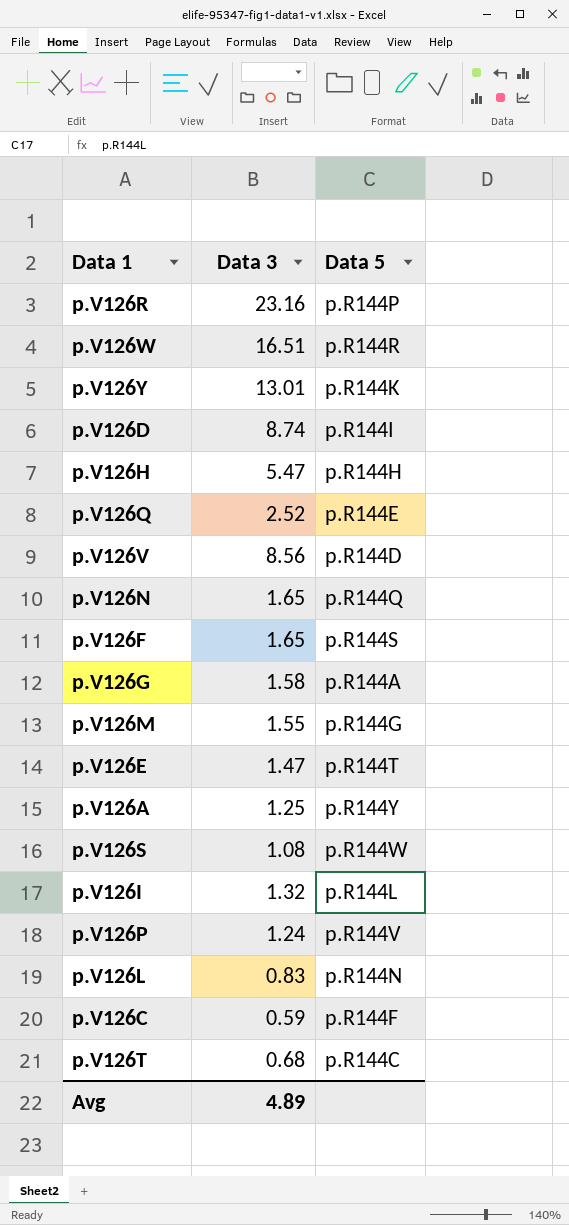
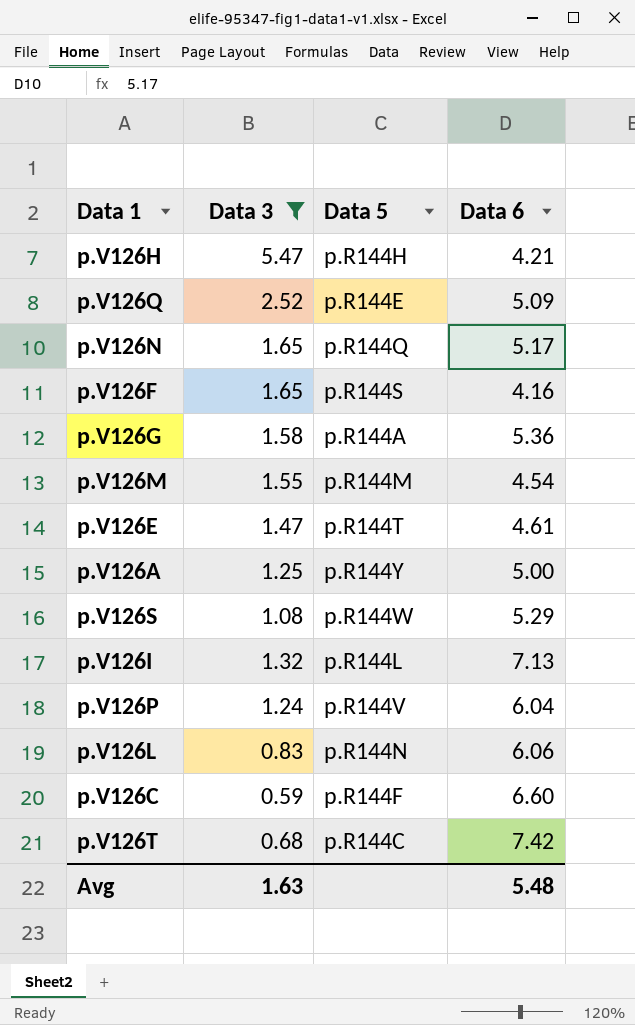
filter: none -> Data 3 <= 5.47
column Data 6 | position: none -> 4
p.V126M | Data 5: p.R144G -> p.R144M
Avg | Data 3: 4.89 -> 1.63

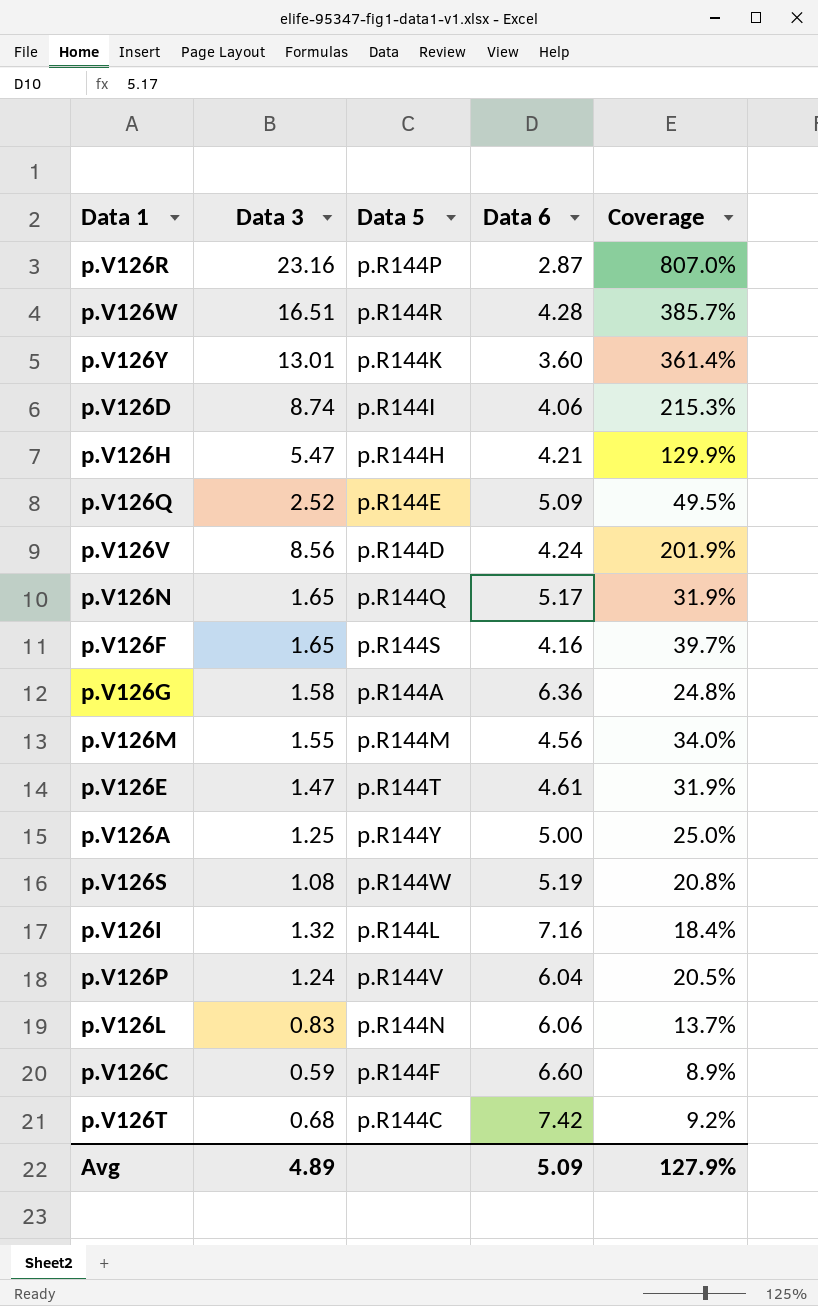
filter: Data 3 <= 5.47 -> none
column Coverage | formula: none -> [Data 3] / [Data 6]
p.V126G | Data 6: 5.36 -> 6.36
p.V126M | Data 6: 4.54 -> 4.56
p.V126S | Data 6: 5.29 -> 5.19
p.V126I | Data 6: 7.13 -> 7.16
Avg | Data 3: 1.63 -> 4.89
Avg | Data 6: 5.48 -> 5.09

